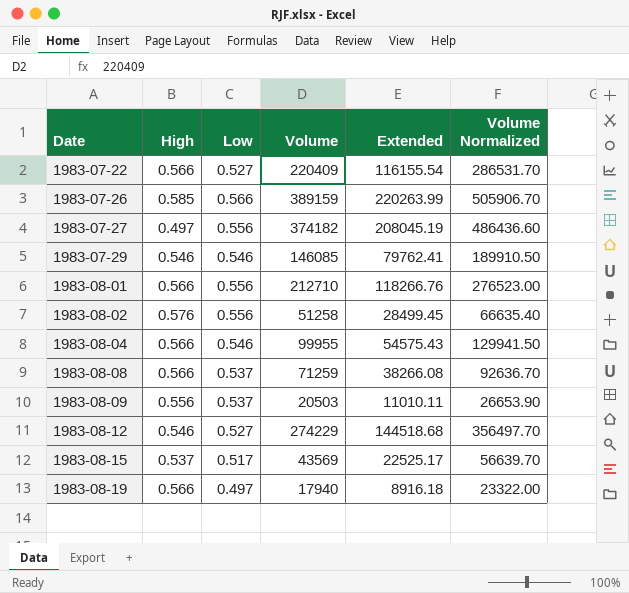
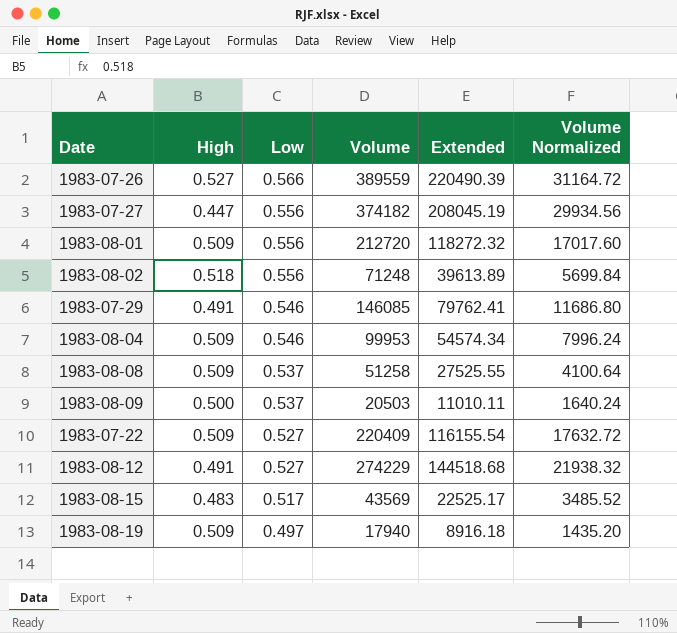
row order: Date ascending -> Low descending
column Volume Normalized | formula: [Volume] * 1.3 -> [Volume] * 0.08
1983-07-26 | High: 0.585 -> 0.527
1983-07-26 | Volume: 389159 -> 389559
1983-07-26 | Extended: 220263.99 -> 220490.39
1983-07-27 | High: 0.497 -> 0.447
1983-08-01 | High: 0.566 -> 0.509
1983-08-01 | Volume: 212710 -> 212720
1983-08-01 | Extended: 118266.76 -> 118272.32
1983-08-02 | High: 0.576 -> 0.518
1983-08-02 | Volume: 51258 -> 71248
1983-08-02 | Extended: 28499.45 -> 39613.89
1983-07-29 | High: 0.546 -> 0.491
1983-08-04 | High: 0.566 -> 0.509
1983-08-04 | Volume: 99955 -> 99953
1983-08-04 | Extended: 54575.43 -> 54574.34
1983-08-08 | High: 0.566 -> 0.509
1983-08-08 | Volume: 71259 -> 51258
1983-08-08 | Extended: 38266.08 -> 27525.55
1983-08-09 | High: 0.556 -> 0.500
1983-07-22 | High: 0.566 -> 0.509
1983-08-12 | High: 0.546 -> 0.491
1983-08-15 | High: 0.537 -> 0.483
1983-08-19 | High: 0.566 -> 0.509

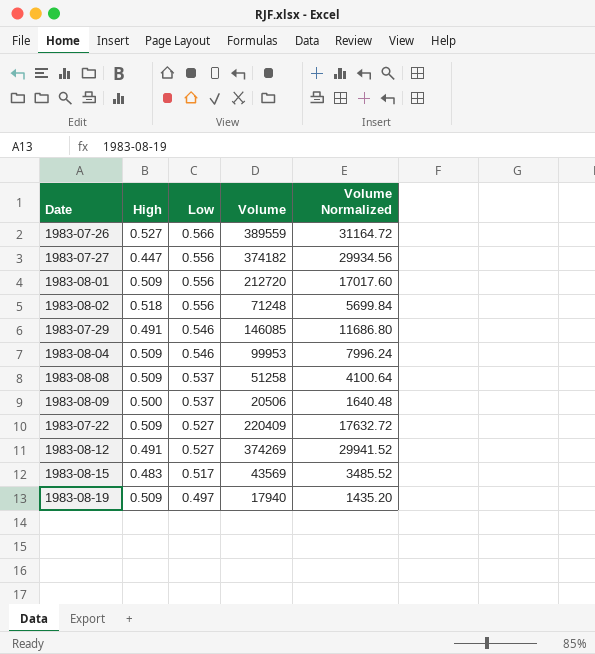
column Extended | formula: [Low] * [Volume] -> none
1983-08-09 | Volume: 20503 -> 20506
1983-08-09 | Volume Normalized: 1640.24 -> 1640.48
1983-08-12 | Volume: 274229 -> 374269
1983-08-12 | Volume Normalized: 21938.32 -> 29941.52

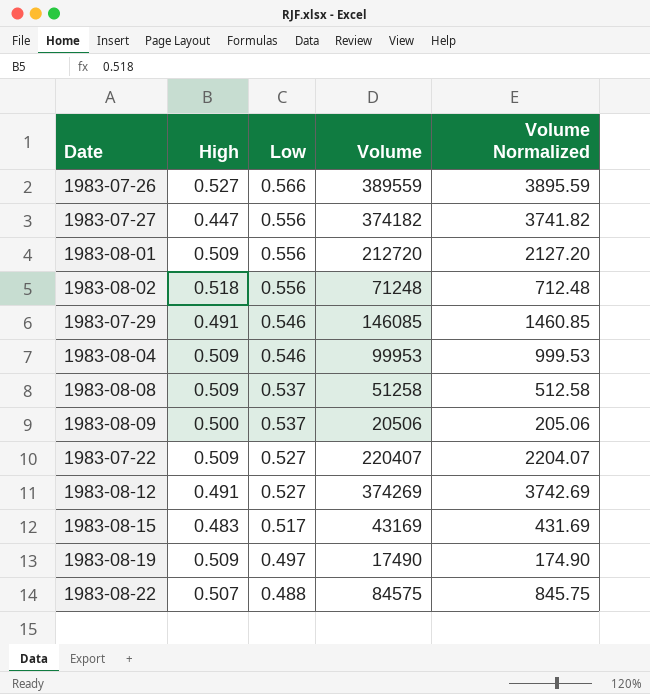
column Volume Normalized | formula: [Volume] * 0.08 -> [Volume] * 0.01
1983-07-22 | Volume: 220409 -> 220407
1983-08-15 | Volume: 43569 -> 43169
1983-08-19 | Volume: 17940 -> 17490
row 1983-08-22: none -> 0.507 | 0.488 | 84575 | 845.75

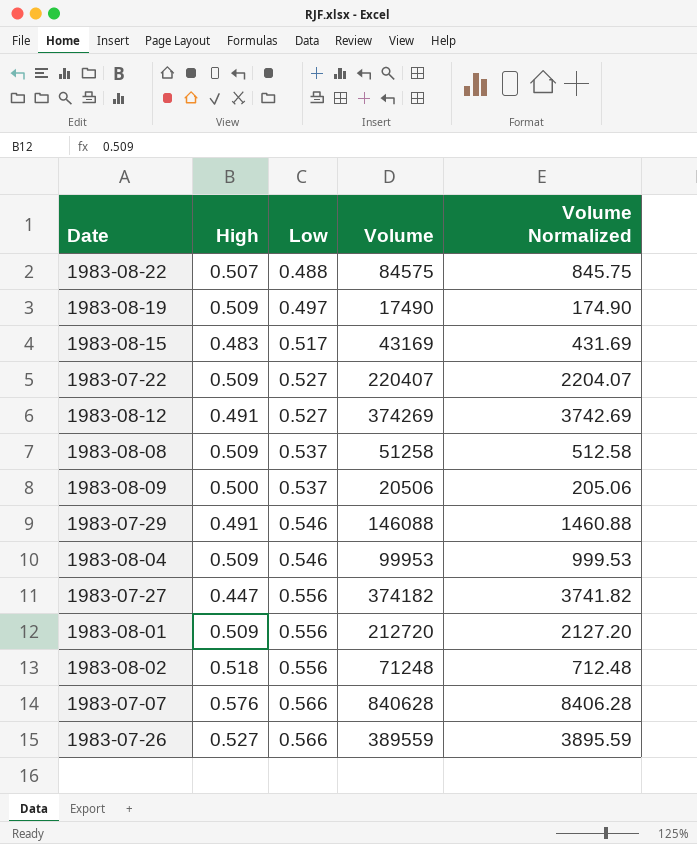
row order: Low descending -> Low ascending
1983-07-29 | Volume: 146085 -> 146088
1983-07-29 | Volume Normalized: 1460.85 -> 1460.88
row 1983-07-07: none -> 0.576 | 0.566 | 840628 | 8406.28

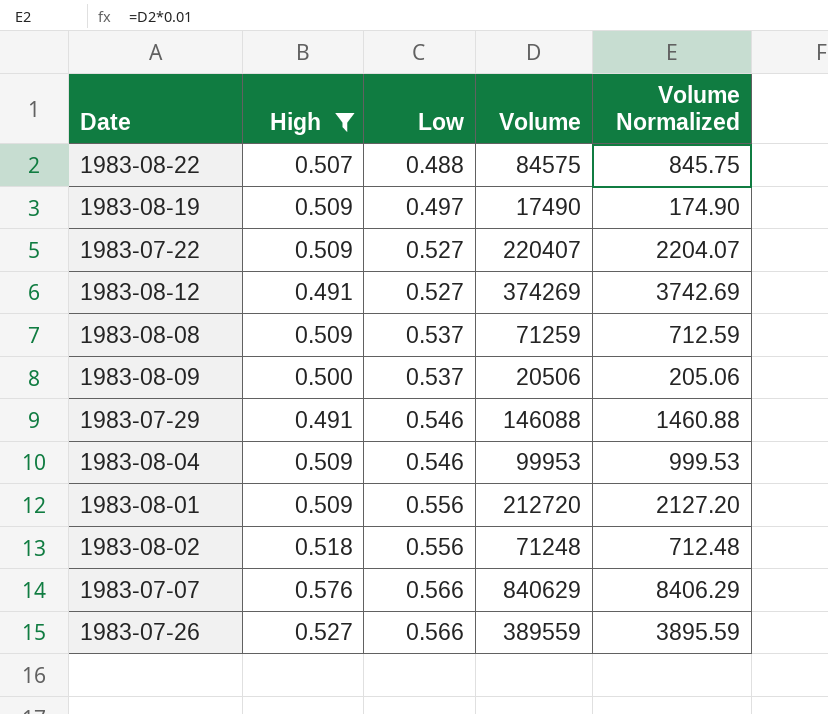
filter: none -> High >= 0.491
1983-08-08 | Volume: 51258 -> 71259
1983-08-08 | Volume Normalized: 512.58 -> 712.59
1983-07-07 | Volume: 840628 -> 840629
1983-07-07 | Volume Normalized: 8406.28 -> 8406.29

